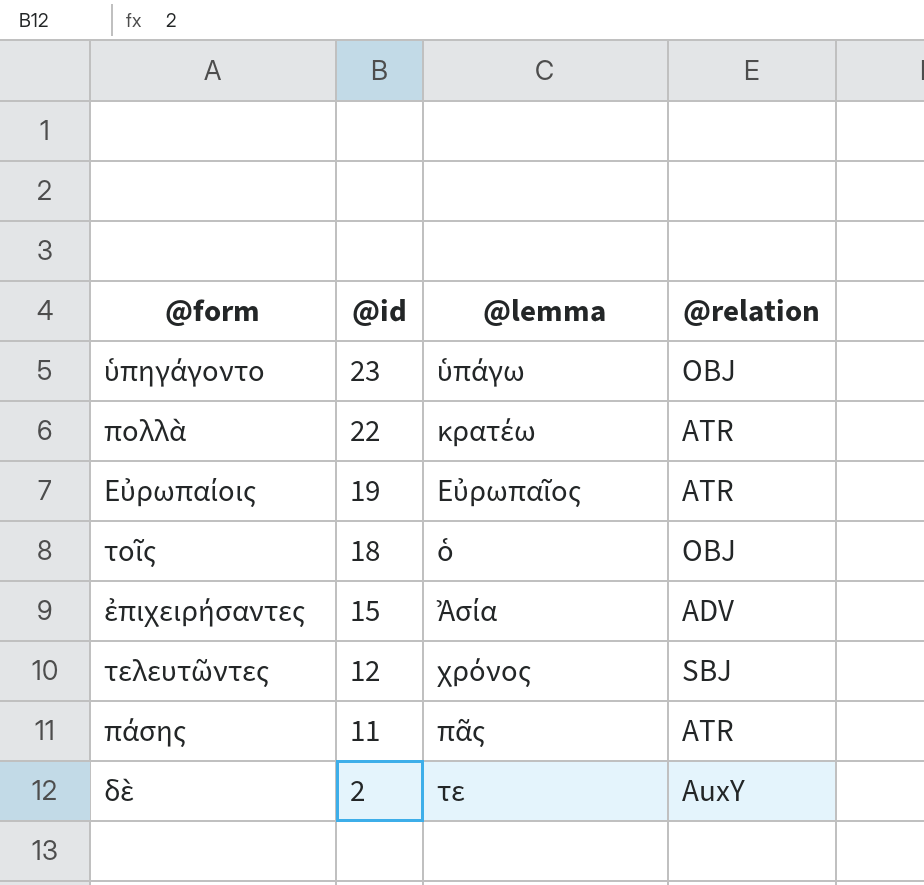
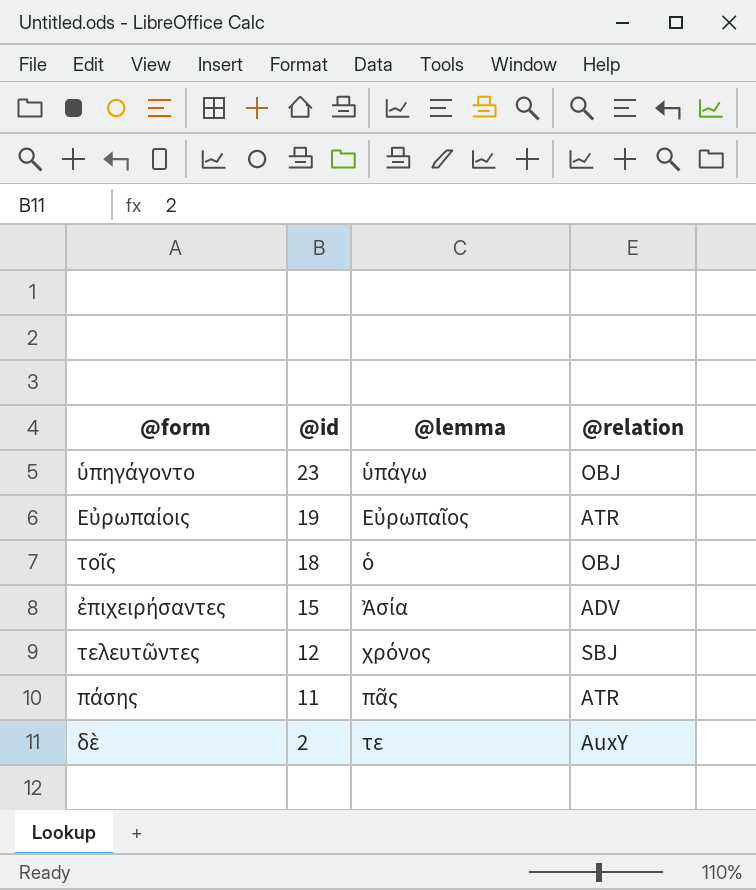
row πολλὰ: 22 | κρατέω | ATR -> none

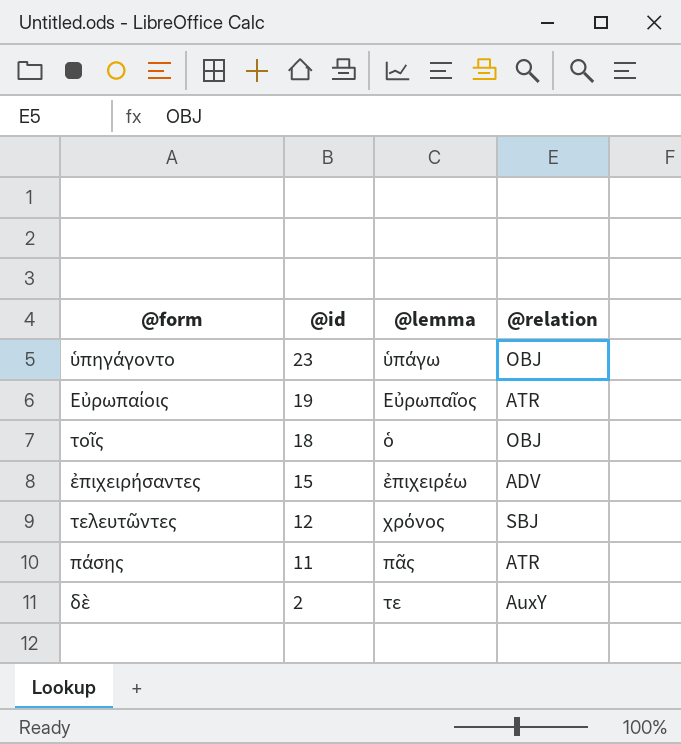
ἐπιχειρήσαντες | @lemma: Ἀσία -> ἐπιχειρέω

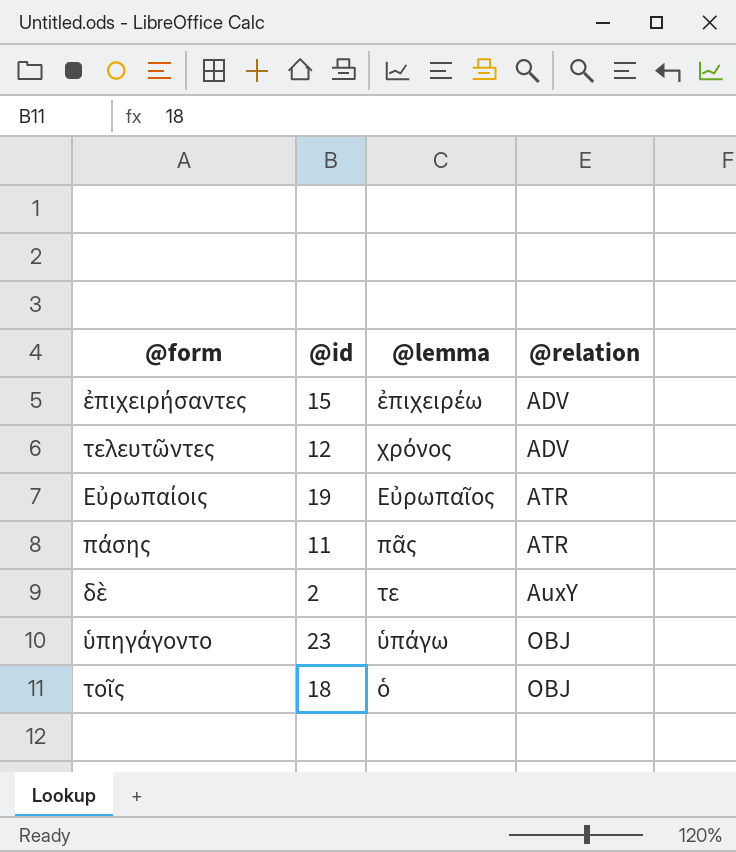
row order: @id descending -> @relation ascending
τελευτῶντες | @relation: SBJ -> ADV

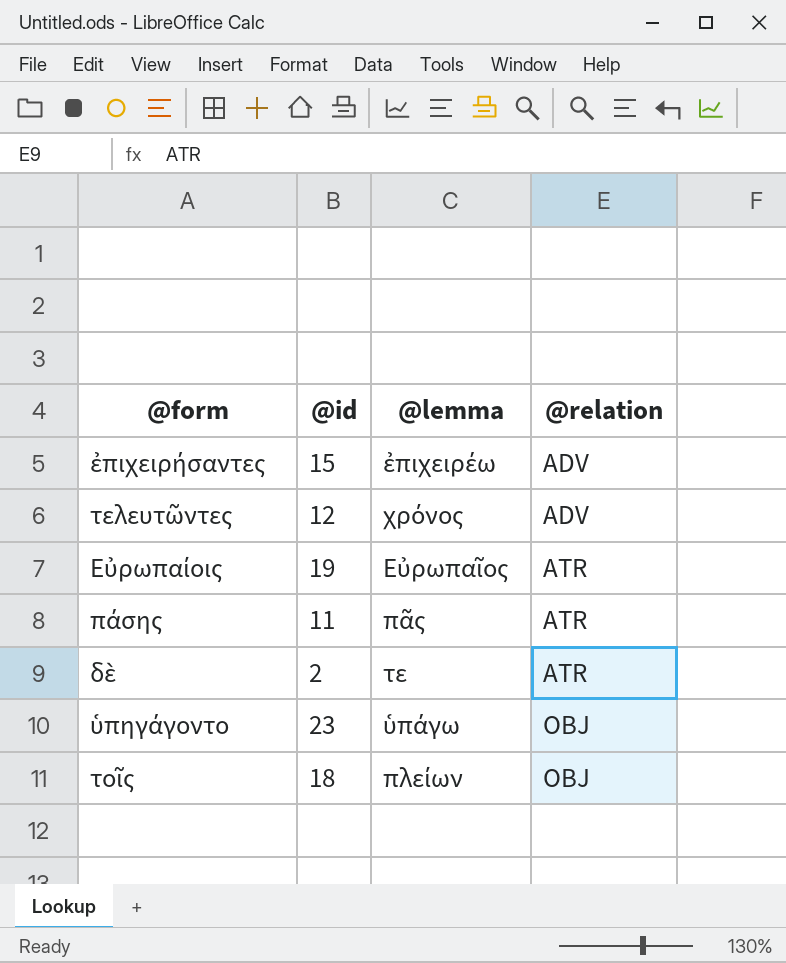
δὲ | @relation: AuxY -> ATR
τοῖς | @lemma: ὁ -> πλείων

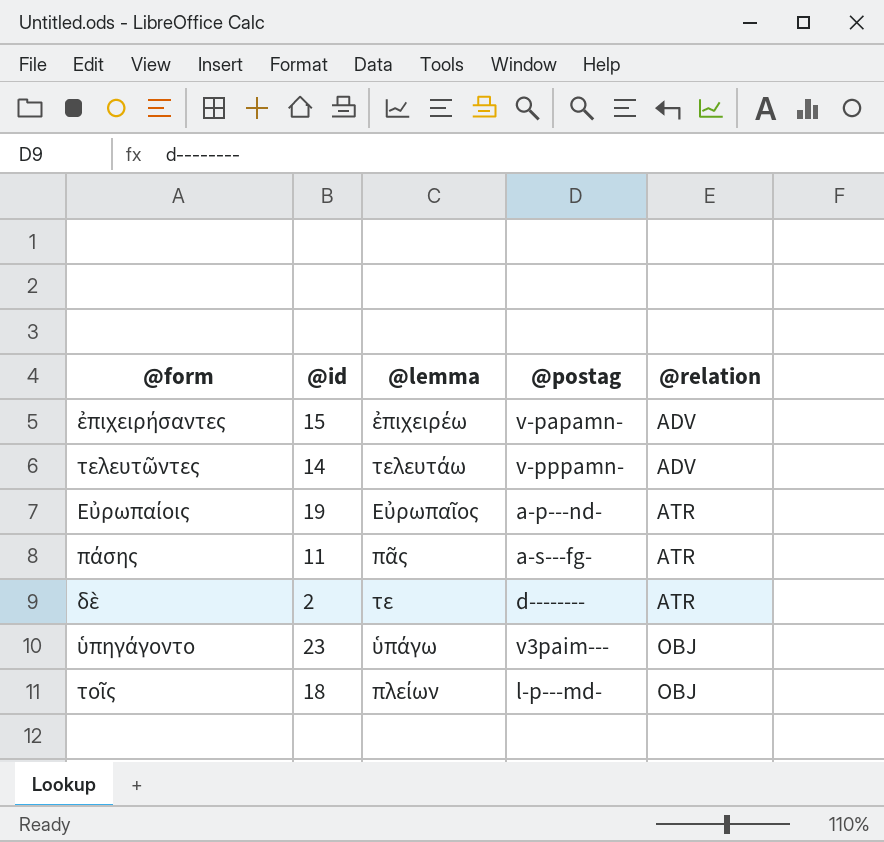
column @postag | position: none -> 4
τελευτῶντες | @id: 12 -> 14
τελευτῶντες | @lemma: χρόνος -> τελευτάω

